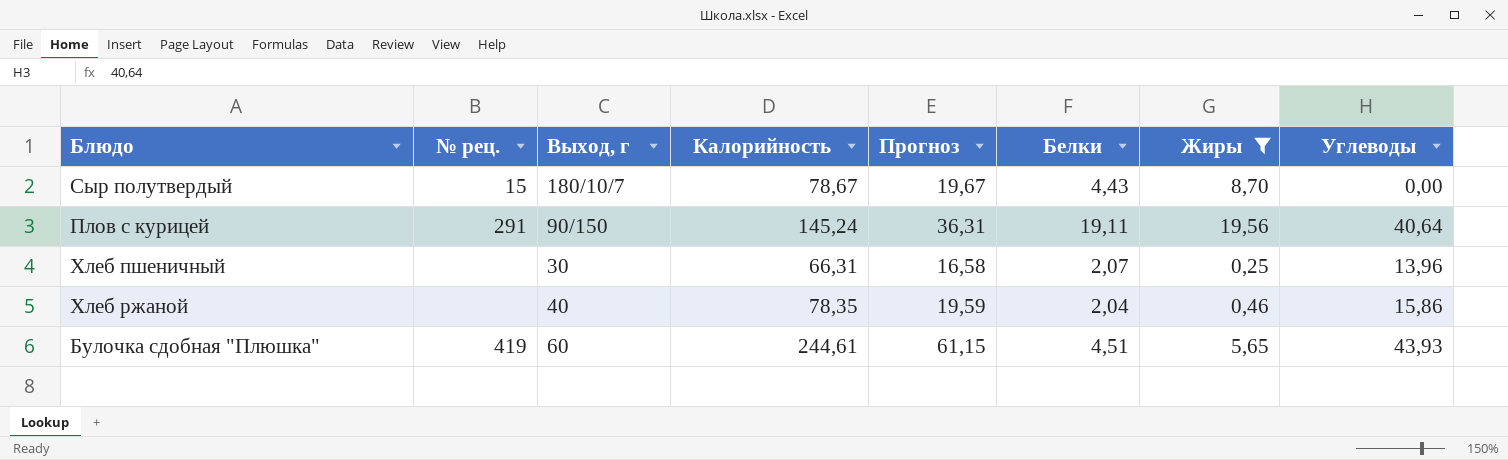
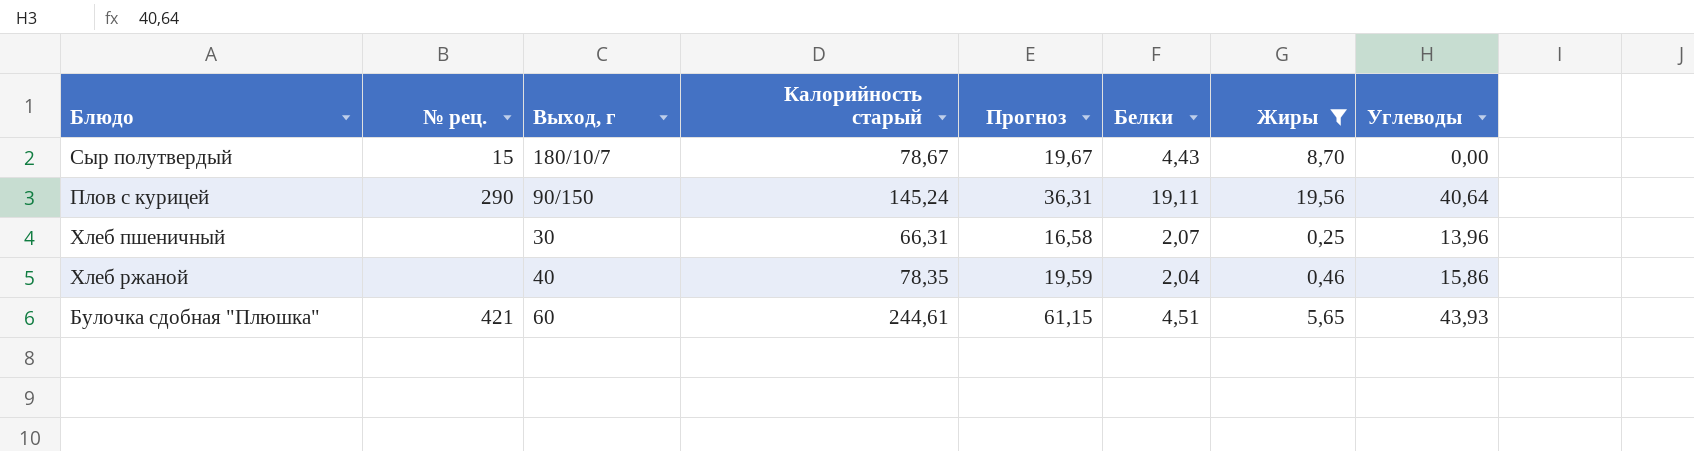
column name: Калорийность -> Калорийность старый
Плов с курицей | № рец.: 291 -> 290
Булочка сдобная "Плюшка" | № рец.: 419 -> 421

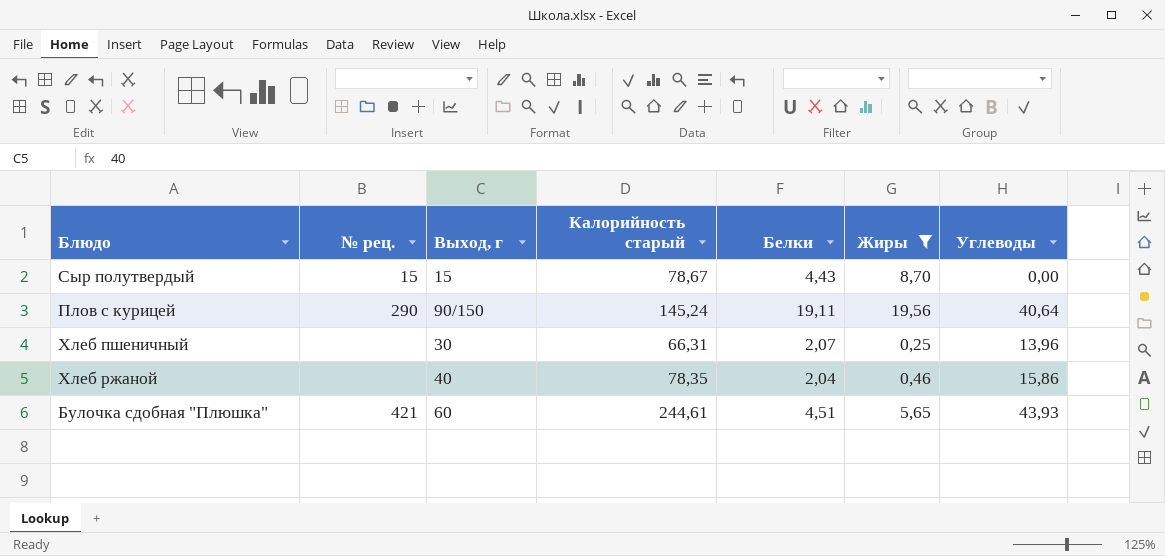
column Прогноз | formula: [Калорийность старый] * 0,25 -> none
Сыр полутвердый | Выход, г: 180/10/7 -> 15

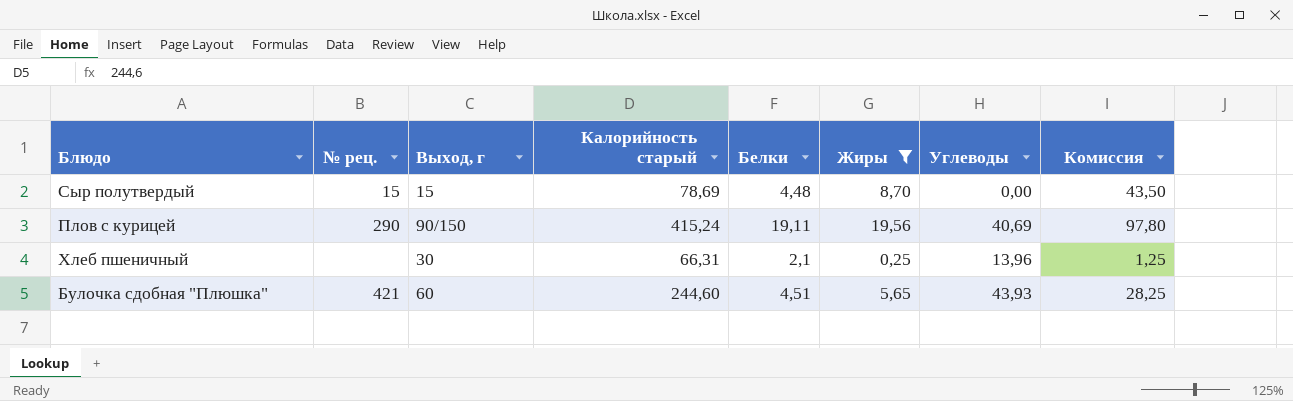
column Комиссия | formula: none -> [Жиры] * 5
row Хлеб ржаной: none | 40 | 78,35 | 2,04 | 0,46 | 15,86 -> none
Сыр полутвердый | Калорийность старый: 78,67 -> 78,69
Сыр полутвердый | Белки: 4,43 -> 4,48
Плов с курицей | Калорийность старый: 145,24 -> 415,24
Плов с курицей | Углеводы: 40,64 -> 40,69
Хлеб пшеничный | Белки: 2,07 -> 2,1
Булочка сдобная "Плюшка" | Калорийность старый: 244,61 -> 244,60

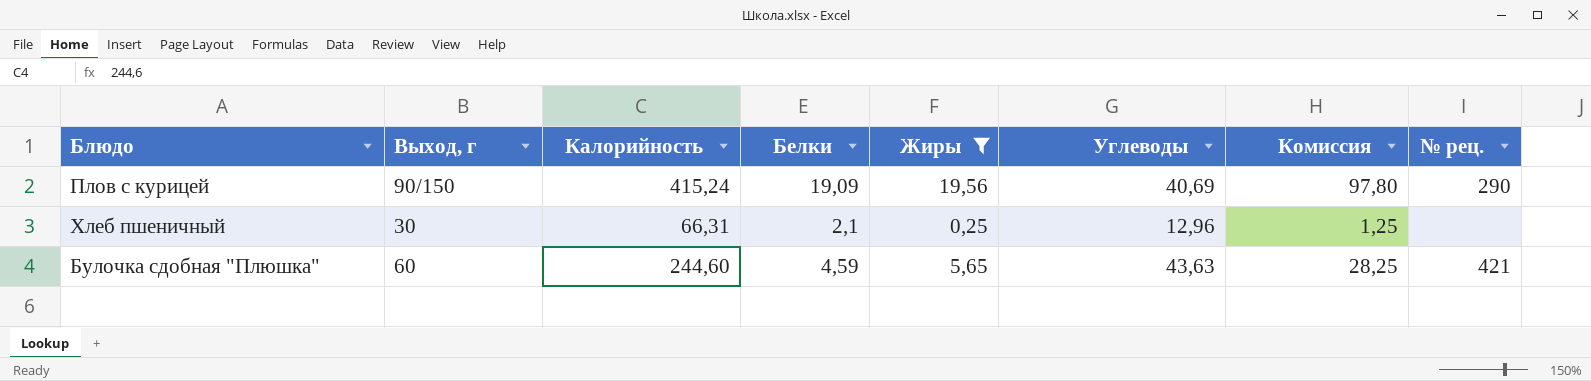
column name: Калорийность старый -> Калорийность
column № рец. | position: 2 -> 8
row Сыр полутвердый: 15 | 15 | 78,69 | 4,48 | 8,70 | 0,00 | 43,50 -> none
Плов с курицей | Белки: 19,11 -> 19,09
Хлеб пшеничный | Углеводы: 13,96 -> 12,96
Булочка сдобная "Плюшка" | Белки: 4,51 -> 4,59
Булочка сдобная "Плюшка" | Углеводы: 43,93 -> 43,63

